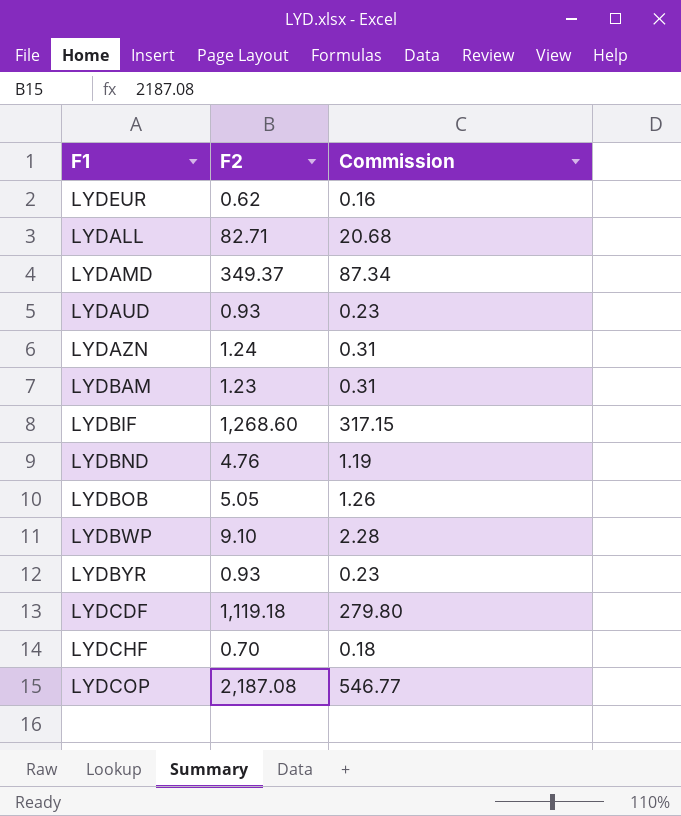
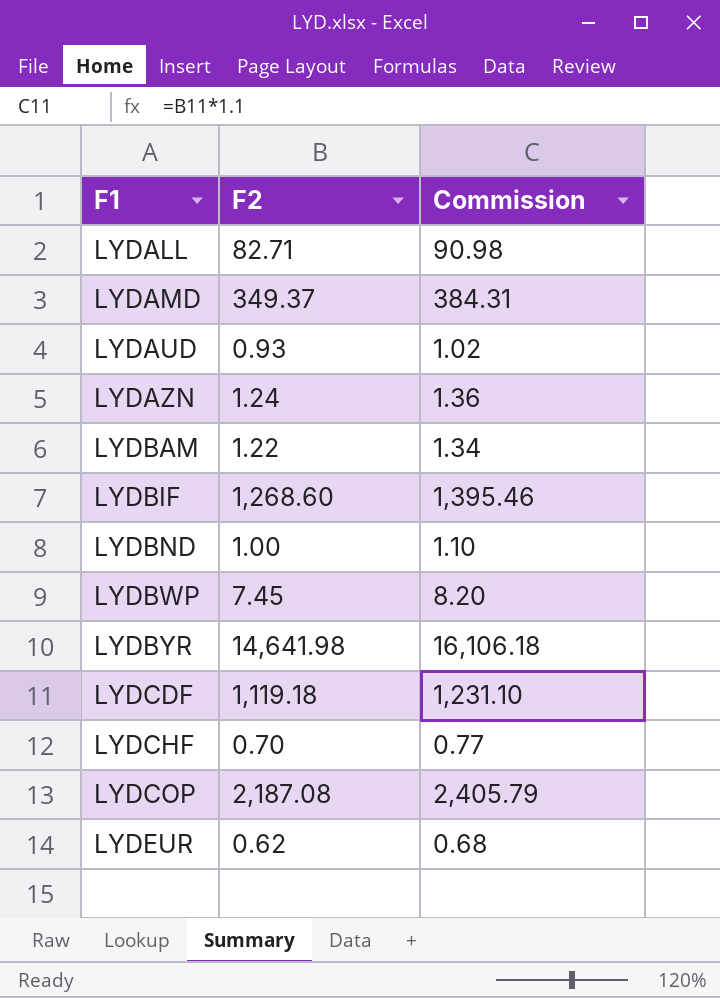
row order: none -> F1 ascending
column Commission | formula: [F2] * 0.25 -> [F2] * 1.1
row LYDBOB: 5.05 | 1.26 -> none
LYDBAM | F2: 1.23 -> 1.22
LYDBND | F2: 4.76 -> 1.00
LYDBWP | F2: 9.10 -> 7.45
LYDBYR | F2: 0.93 -> 14,641.98

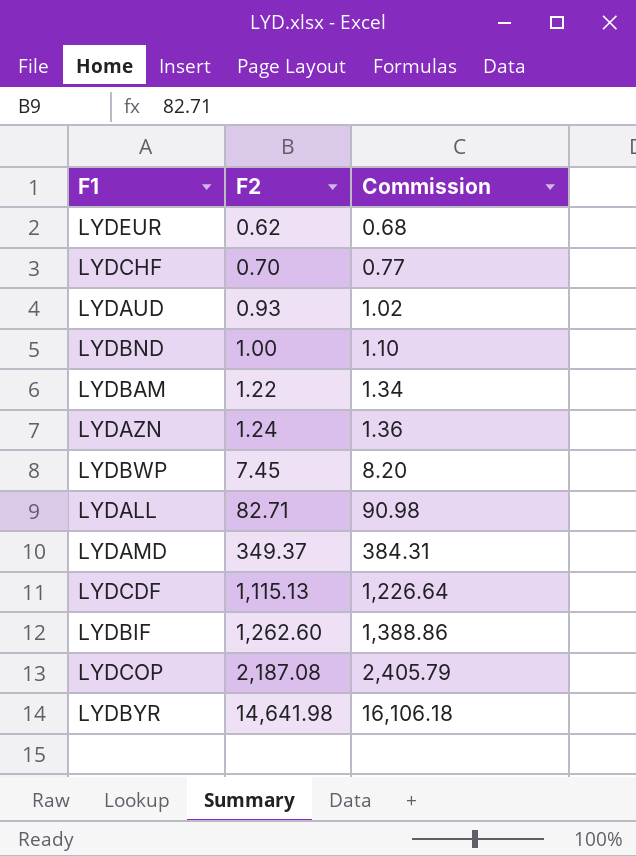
row order: F1 ascending -> F2 ascending
LYDCDF | F2: 1,119.18 -> 1,115.13
LYDCDF | Commission: 1,231.10 -> 1,226.64
LYDBIF | F2: 1,268.60 -> 1,262.60
LYDBIF | Commission: 1,395.46 -> 1,388.86

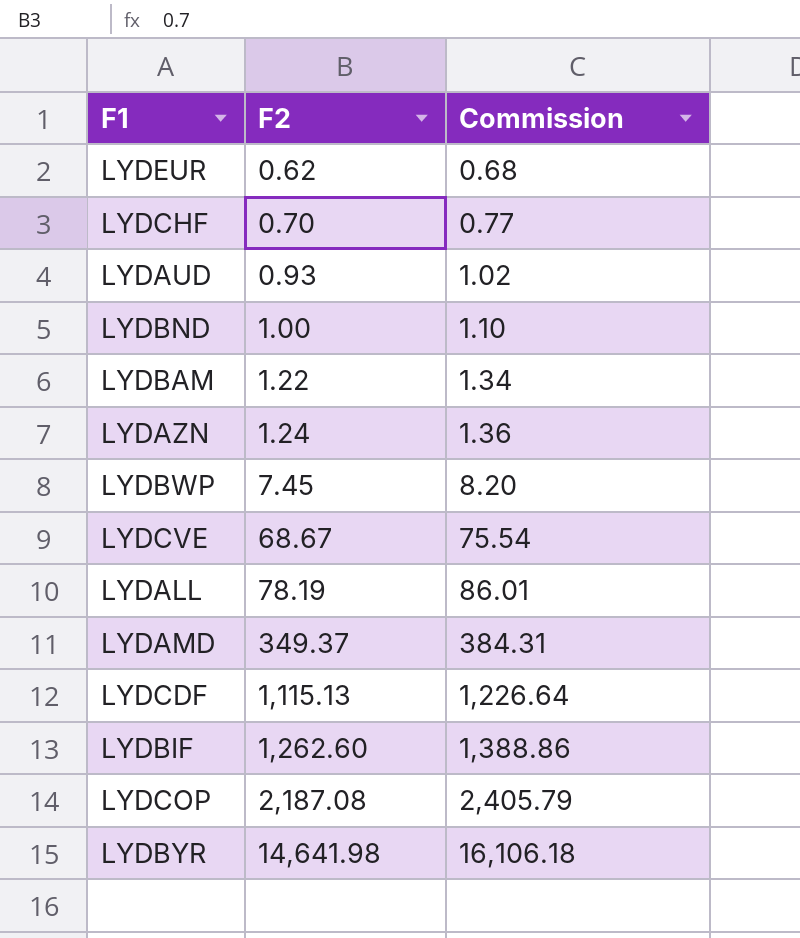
row LYDCVE: none -> 68.67 | 75.54
LYDALL | F2: 82.71 -> 78.19
LYDALL | Commission: 90.98 -> 86.01

